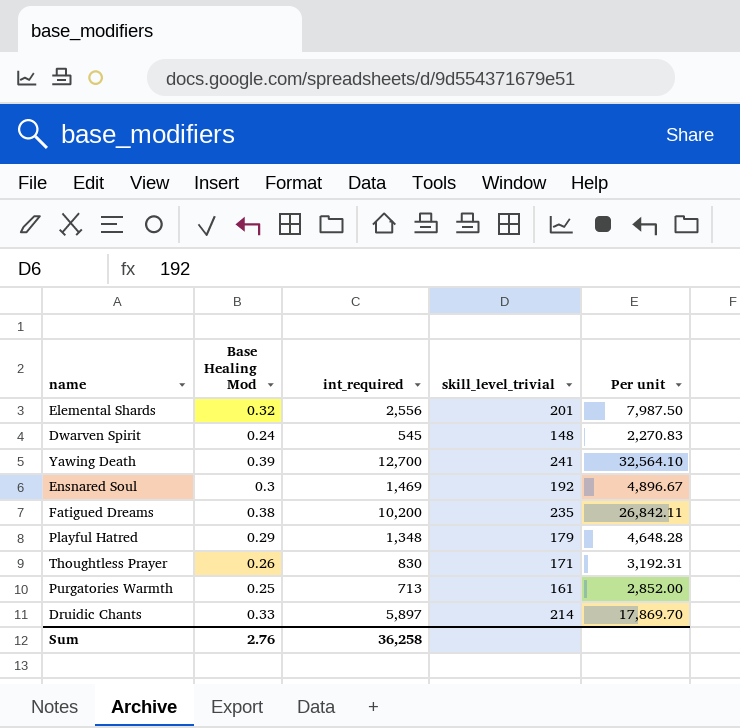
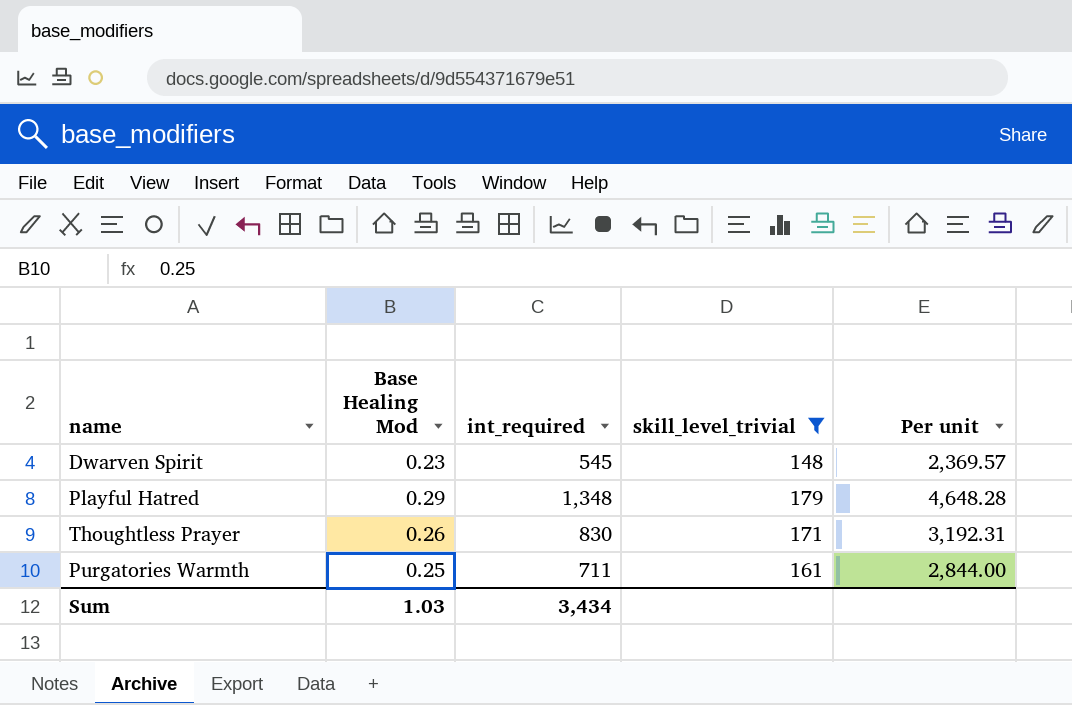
filter: none -> skill_level_trivial <= 179
Dwarven Spirit | Base Healing Mod: 0.24 -> 0.23
Dwarven Spirit | Per unit: 2,270.83 -> 2,369.57
Purgatories Warmth | int_required: 713 -> 711
Purgatories Warmth | Per unit: 2,852.00 -> 2,844.00
Sum | Base Healing Mod: 2.76 -> 1.03
Sum | int_required: 36,258 -> 3,434

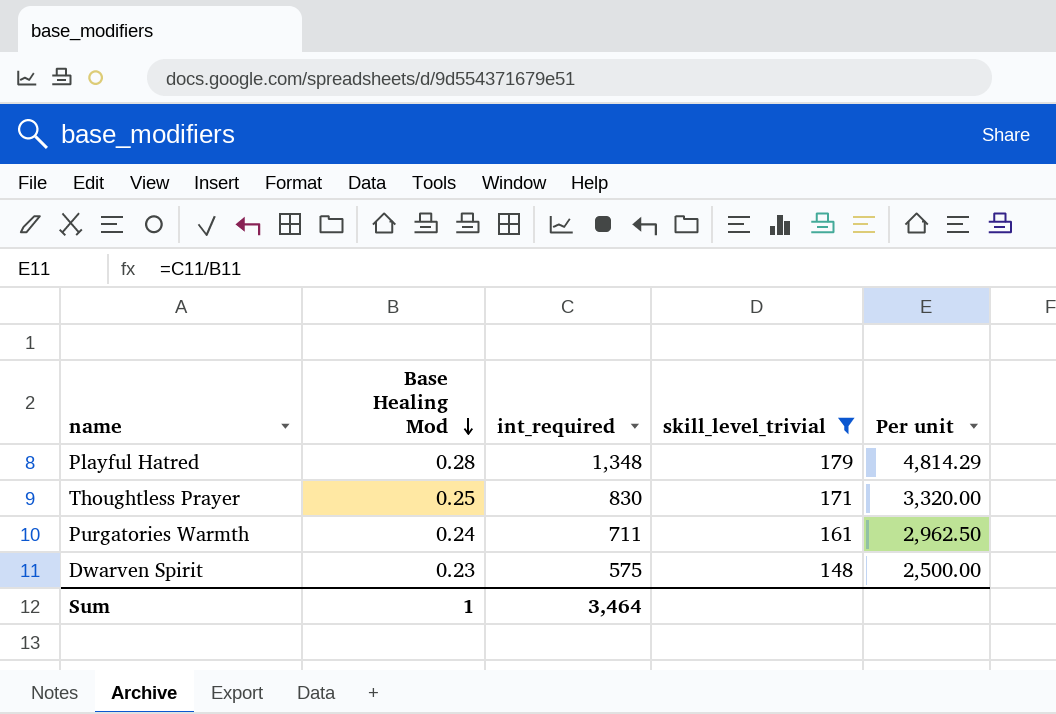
row order: none -> Base Healing Mod descending
Playful Hatred | Base Healing Mod: 0.29 -> 0.28
Playful Hatred | Per unit: 4,648.28 -> 4,814.29
Thoughtless Prayer | Base Healing Mod: 0.26 -> 0.25
Thoughtless Prayer | Per unit: 3,192.31 -> 3,320.00
Purgatories Warmth | Base Healing Mod: 0.25 -> 0.24
Purgatories Warmth | Per unit: 2,844.00 -> 2,962.50
Dwarven Spirit | int_required: 545 -> 575
Dwarven Spirit | Per unit: 2,369.57 -> 2,500.00
Sum | Base Healing Mod: 1.03 -> 1
Sum | int_required: 3,434 -> 3,464

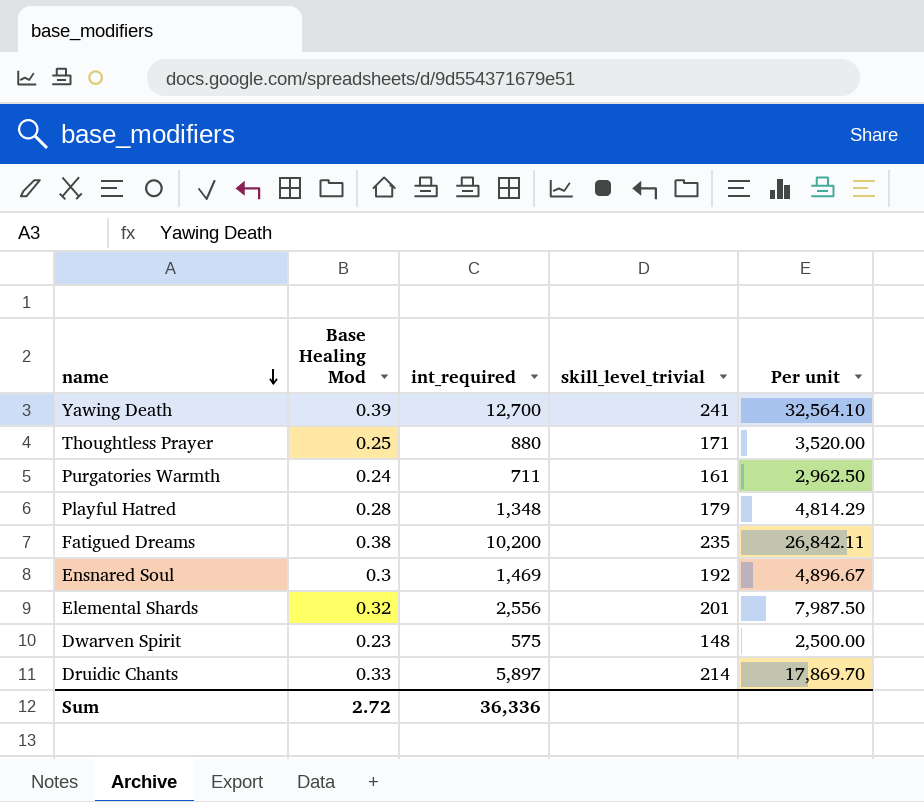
filter: skill_level_trivial <= 179 -> none
row order: Base Healing Mod descending -> name descending
Thoughtless Prayer | int_required: 830 -> 880
Thoughtless Prayer | Per unit: 3,320.00 -> 3,520.00
Sum | Base Healing Mod: 1 -> 2.72
Sum | int_required: 3,464 -> 36,336

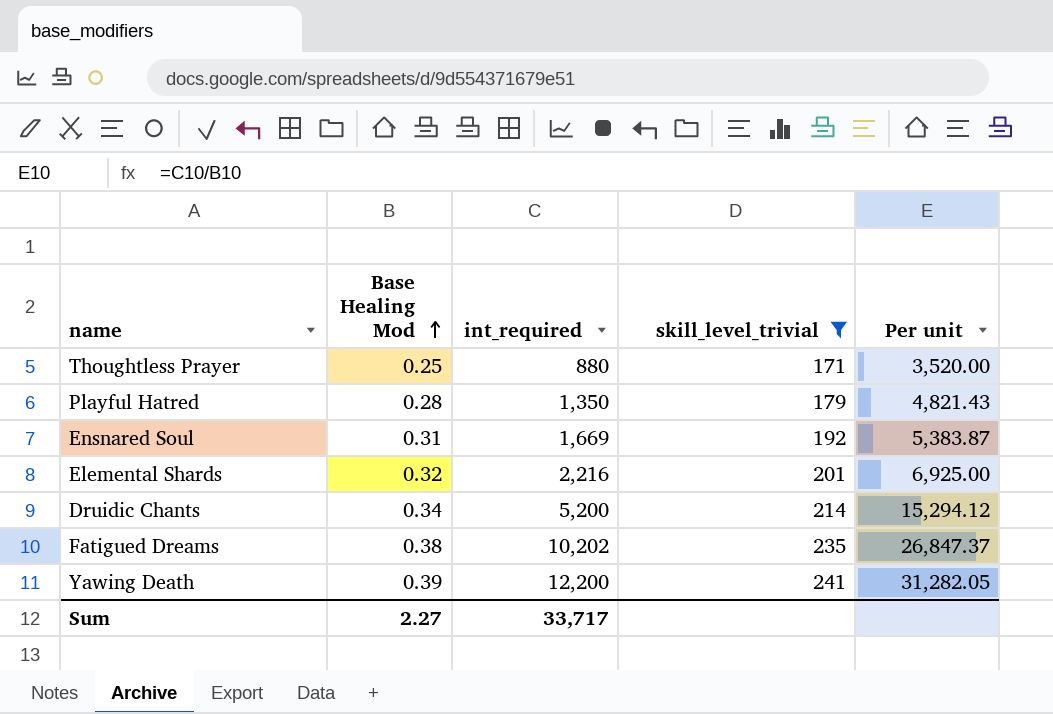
filter: none -> skill_level_trivial >= 171
row order: name descending -> Base Healing Mod ascending
Playful Hatred | int_required: 1,348 -> 1,350
Playful Hatred | Per unit: 4,814.29 -> 4,821.43
Ensnared Soul | Base Healing Mod: 0.3 -> 0.31
Ensnared Soul | int_required: 1,469 -> 1,669
Ensnared Soul | Per unit: 4,896.67 -> 5,383.87
Elemental Shards | int_required: 2,556 -> 2,216
Elemental Shards | Per unit: 7,987.50 -> 6,925.00
Druidic Chants | Base Healing Mod: 0.33 -> 0.34
Druidic Chants | int_required: 5,897 -> 5,200
Druidic Chants | Per unit: 17,869.70 -> 15,294.12
Fatigued Dreams | int_required: 10,200 -> 10,202
Fatigued Dreams | Per unit: 26,842.11 -> 26,847.37
Yawing Death | int_required: 12,700 -> 12,200
Yawing Death | Per unit: 32,564.10 -> 31,282.05
Sum | Base Healing Mod: 2.72 -> 2.27
Sum | int_required: 36,336 -> 33,717

